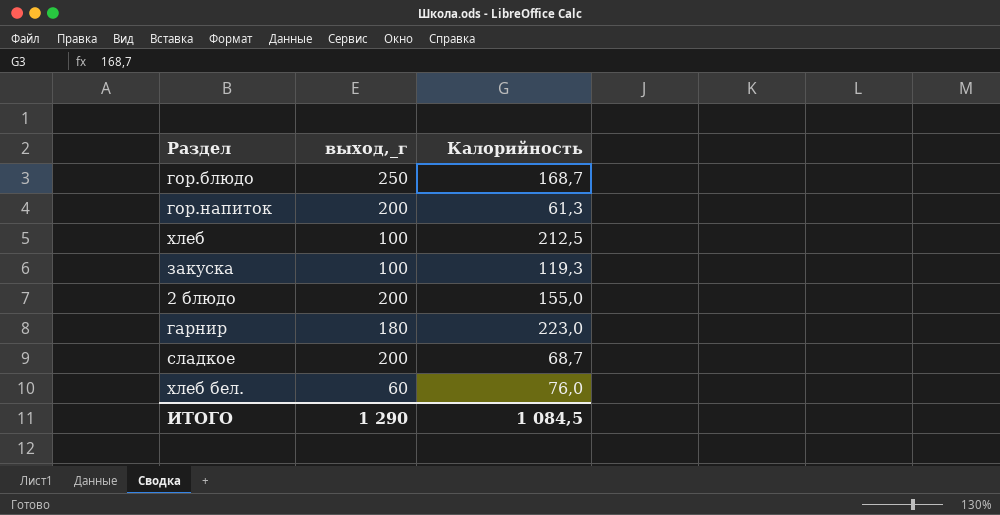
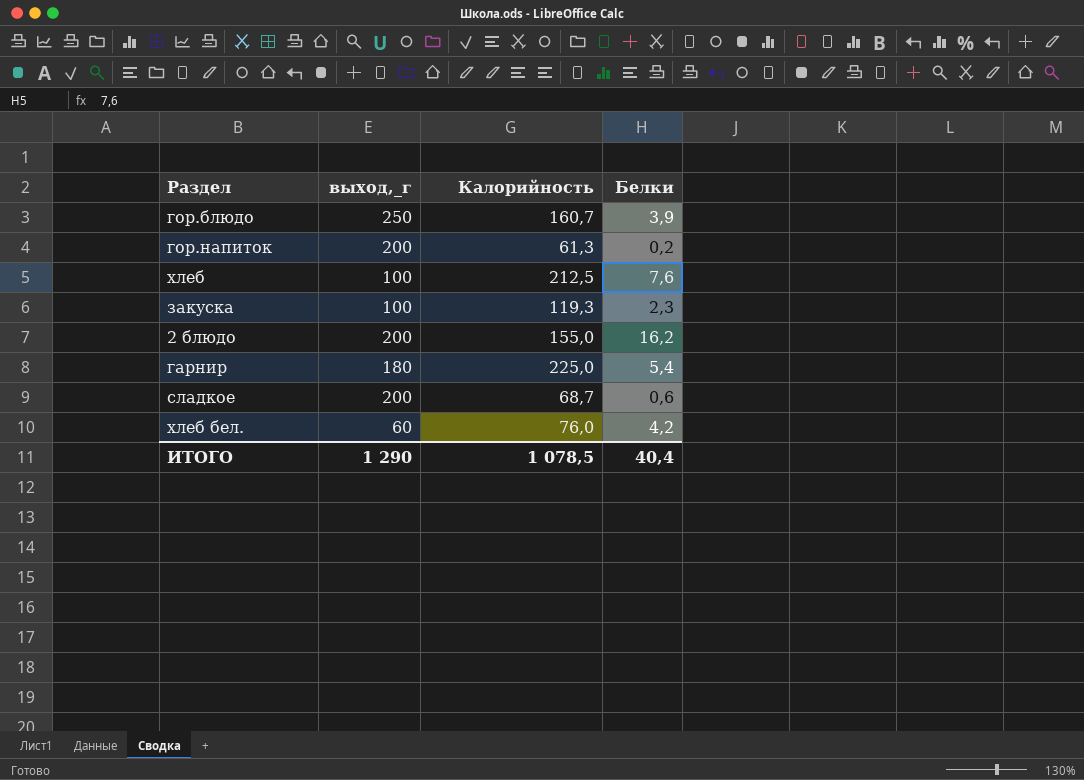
column Белки | position: none -> 4
гор.блюдо | Калорийность: 168,7 -> 160,7
гарнир | Калорийность: 223,0 -> 225,0
ИТОГО | Калорийность: 1 084,5 -> 1 078,5

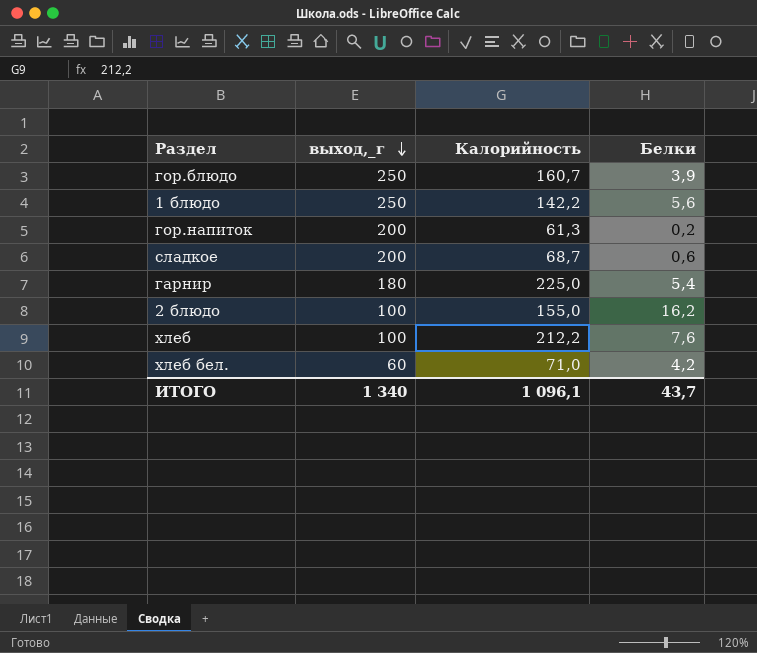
row order: none -> выход,_г descending
row закуска: 100 | 119,3 | 2,3 -> none
row 1 блюдо: none -> 250 | 142,2 | 5,6
2 блюдо | выход,_г: 200 -> 100
хлеб | Калорийность: 212,5 -> 212,2
хлеб бел. | Калорийность: 76,0 -> 71,0
ИТОГО | выход,_г: 1 290 -> 1 340
ИТОГО | Калорийность: 1 078,5 -> 1 096,1
ИТОГО | Белки: 40,4 -> 43,7

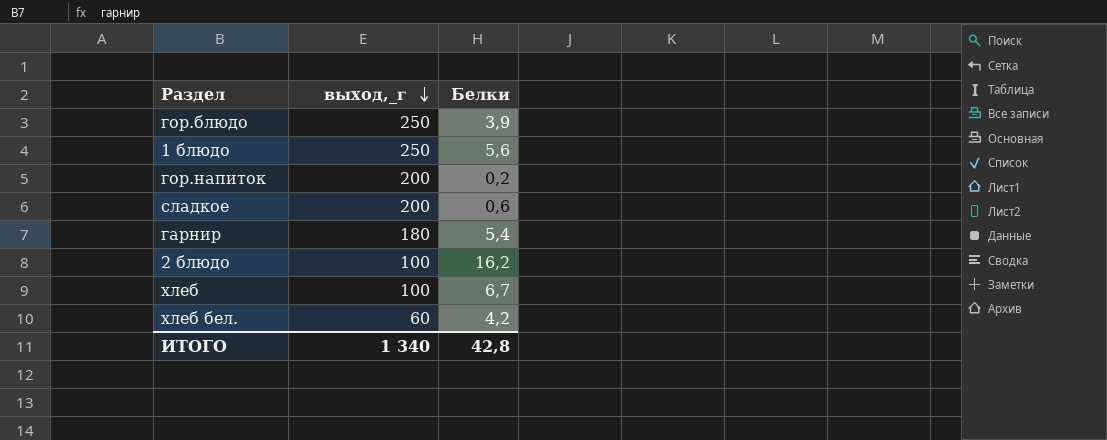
column Калорийность | position: 3 -> none
хлеб | Белки: 7,6 -> 6,7
ИТОГО | Белки: 43,7 -> 42,8

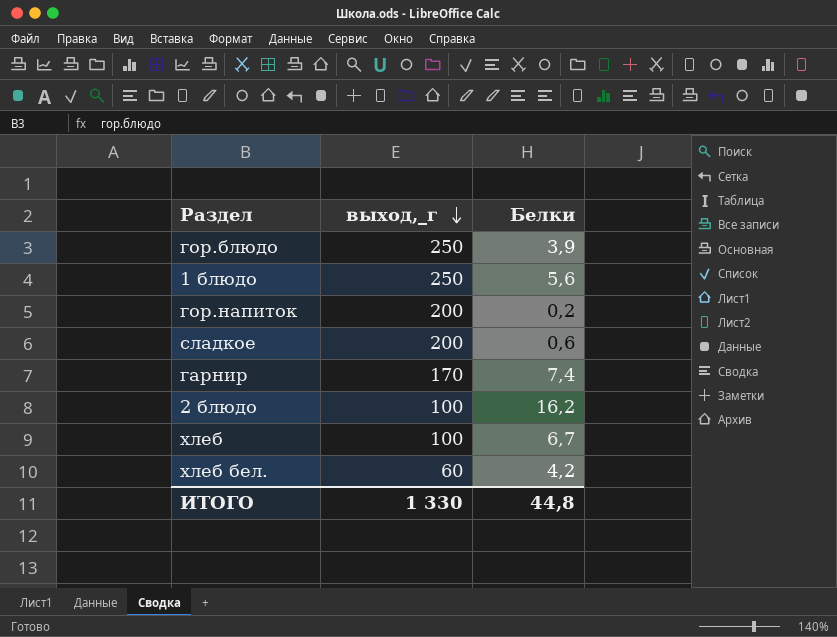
гарнир | выход,_г: 180 -> 170
гарнир | Белки: 5,4 -> 7,4
ИТОГО | выход,_г: 1 340 -> 1 330
ИТОГО | Белки: 42,8 -> 44,8

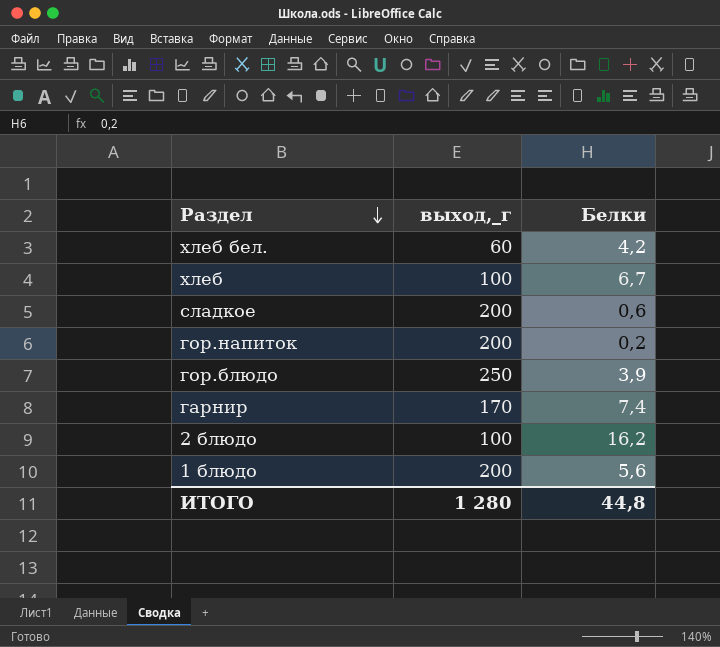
row order: выход,_г descending -> Раздел descending
1 блюдо | выход,_г: 250 -> 200
ИТОГО | выход,_г: 1 330 -> 1 280

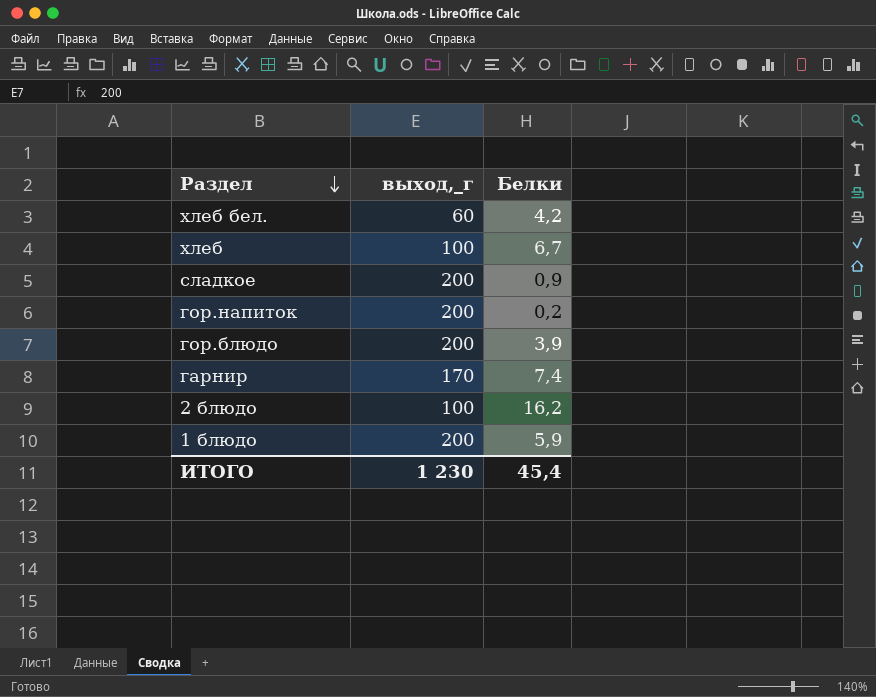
сладкое | Белки: 0,6 -> 0,9
гор.блюдо | выход,_г: 250 -> 200
1 блюдо | Белки: 5,6 -> 5,9
ИТОГО | выход,_г: 1 280 -> 1 230
ИТОГО | Белки: 44,8 -> 45,4

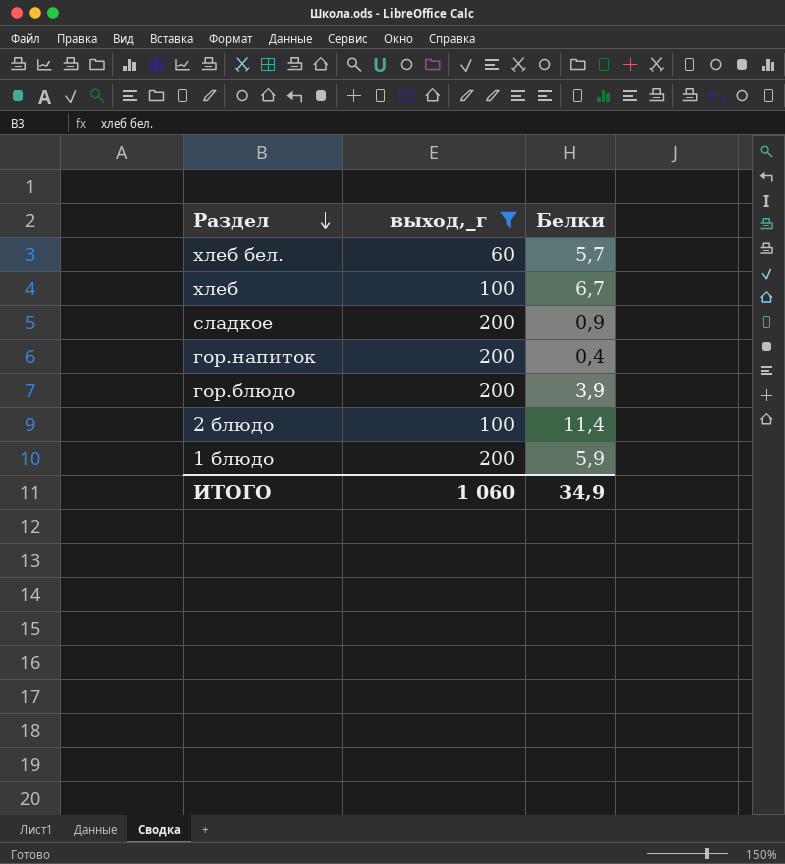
filter: none -> выход,_г != 170
хлеб бел. | Белки: 4,2 -> 5,7
гор.напиток | Белки: 0,2 -> 0,4
2 блюдо | Белки: 16,2 -> 11,4
ИТОГО | выход,_г: 1 230 -> 1 060
ИТОГО | Белки: 45,4 -> 34,9

